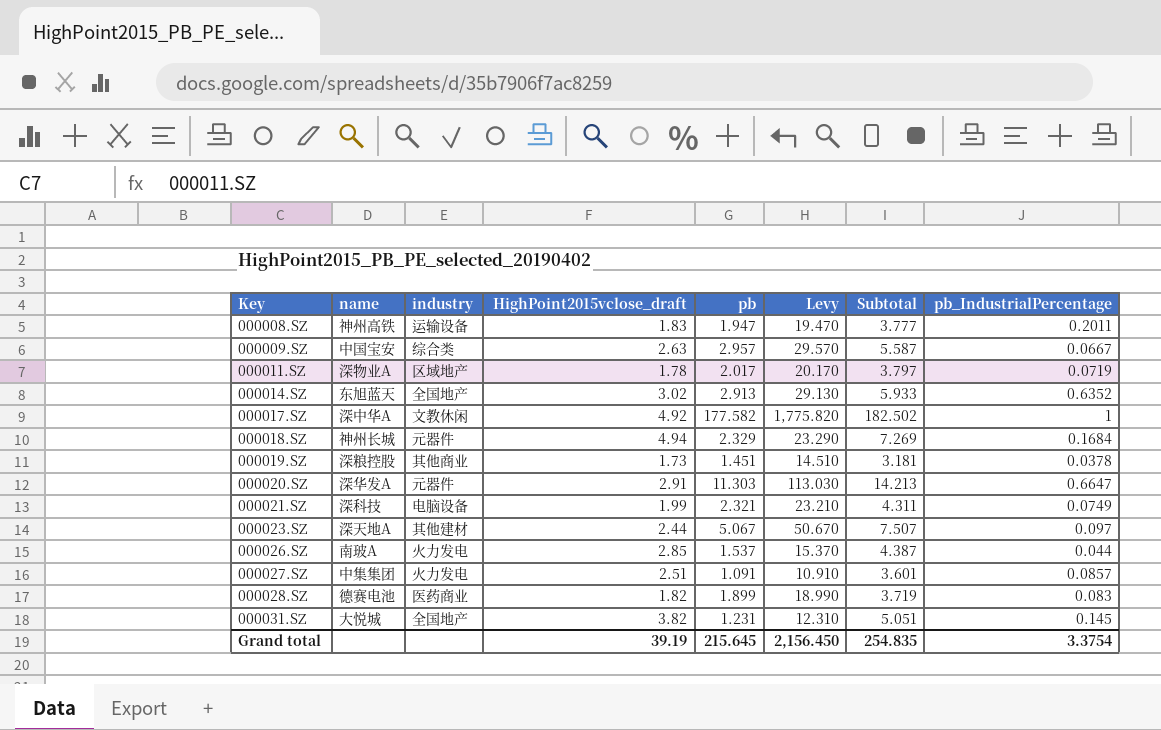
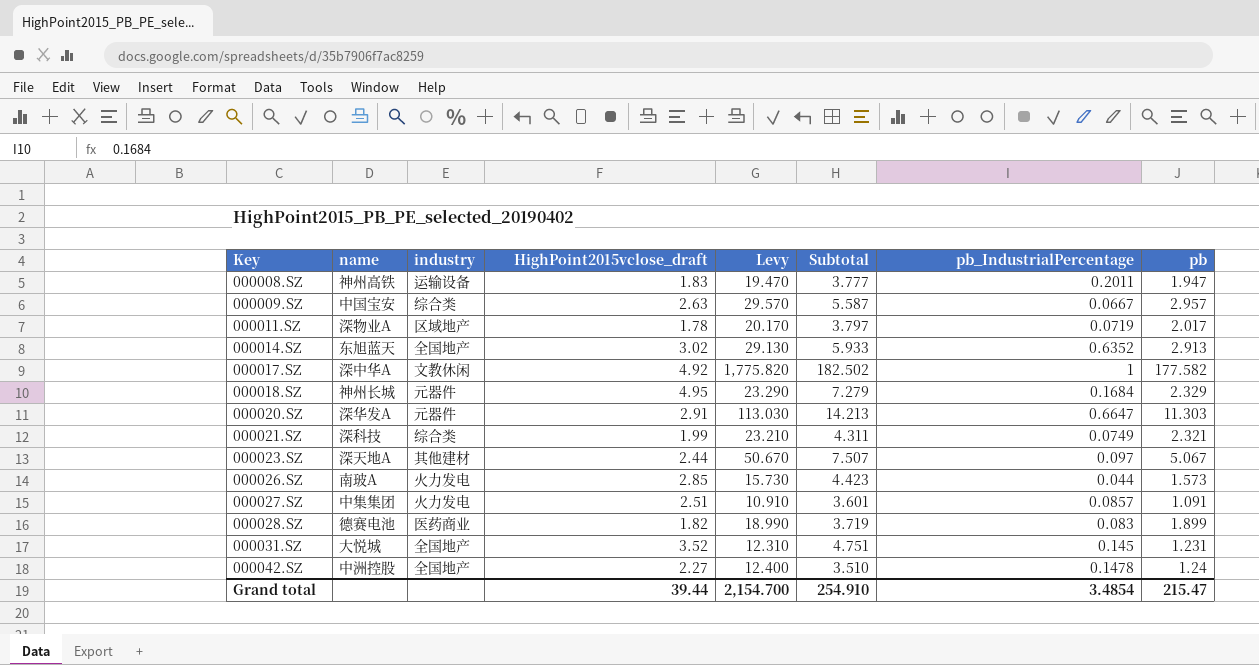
column pb | position: 5 -> 8
row 000019.SZ: 深粮控股 | 其他商业 | 1.73 | 1.451 | 14.510 | 3.181 | 0.0378 -> none
000018.SZ | HighPoint2015vclose_draft: 4.94 -> 4.95
000018.SZ | Subtotal: 7.269 -> 7.279
000021.SZ | industry: 电脑设备 -> 综合类
000026.SZ | Levy: 15.370 -> 15.730
000026.SZ | Subtotal: 4.387 -> 4.423
000026.SZ | pb: 1.537 -> 1.573
000031.SZ | HighPoint2015vclose_draft: 3.82 -> 3.52
000031.SZ | Subtotal: 5.051 -> 4.751
row 000042.SZ: none -> 中洲控股 | 全国地产 | 2.27 | 12.400 | 3.510 | 0.1478 | 1.24
Grand total | HighPoint2015vclose_draft: 39.19 -> 39.44
Grand total | Levy: 2,156.450 -> 2,154.700
Grand total | Subtotal: 254.835 -> 254.910
Grand total | pb_IndustrialPercentage: 3.3754 -> 3.4854
Grand total | pb: 215.645 -> 215.47

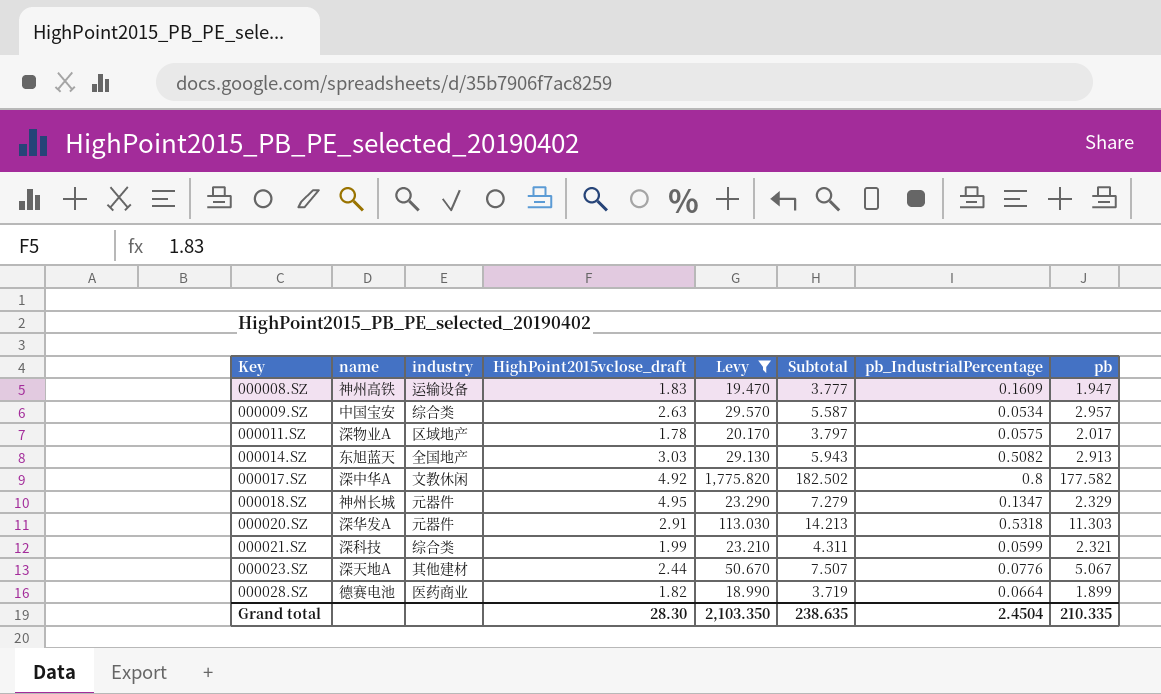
filter: none -> Levy >= 18.990
000008.SZ | pb_IndustrialPercentage: 0.2011 -> 0.1609
000009.SZ | pb_IndustrialPercentage: 0.0667 -> 0.0534
000011.SZ | pb_IndustrialPercentage: 0.0719 -> 0.0575
000014.SZ | HighPoint2015vclose_draft: 3.02 -> 3.03
000014.SZ | Subtotal: 5.933 -> 5.943
000014.SZ | pb_IndustrialPercentage: 0.6352 -> 0.5082
000017.SZ | pb_IndustrialPercentage: 1 -> 0.8
000018.SZ | pb_IndustrialPercentage: 0.1684 -> 0.1347
000020.SZ | pb_IndustrialPercentage: 0.6647 -> 0.5318
000021.SZ | pb_IndustrialPercentage: 0.0749 -> 0.0599
000023.SZ | pb_IndustrialPercentage: 0.097 -> 0.0776
000028.SZ | pb_IndustrialPercentage: 0.083 -> 0.0664
Grand total | HighPoint2015vclose_draft: 39.44 -> 28.30
Grand total | Levy: 2,154.700 -> 2,103.350
Grand total | Subtotal: 254.910 -> 238.635
Grand total | pb_IndustrialPercentage: 3.4854 -> 2.4504
Grand total | pb: 215.47 -> 210.335

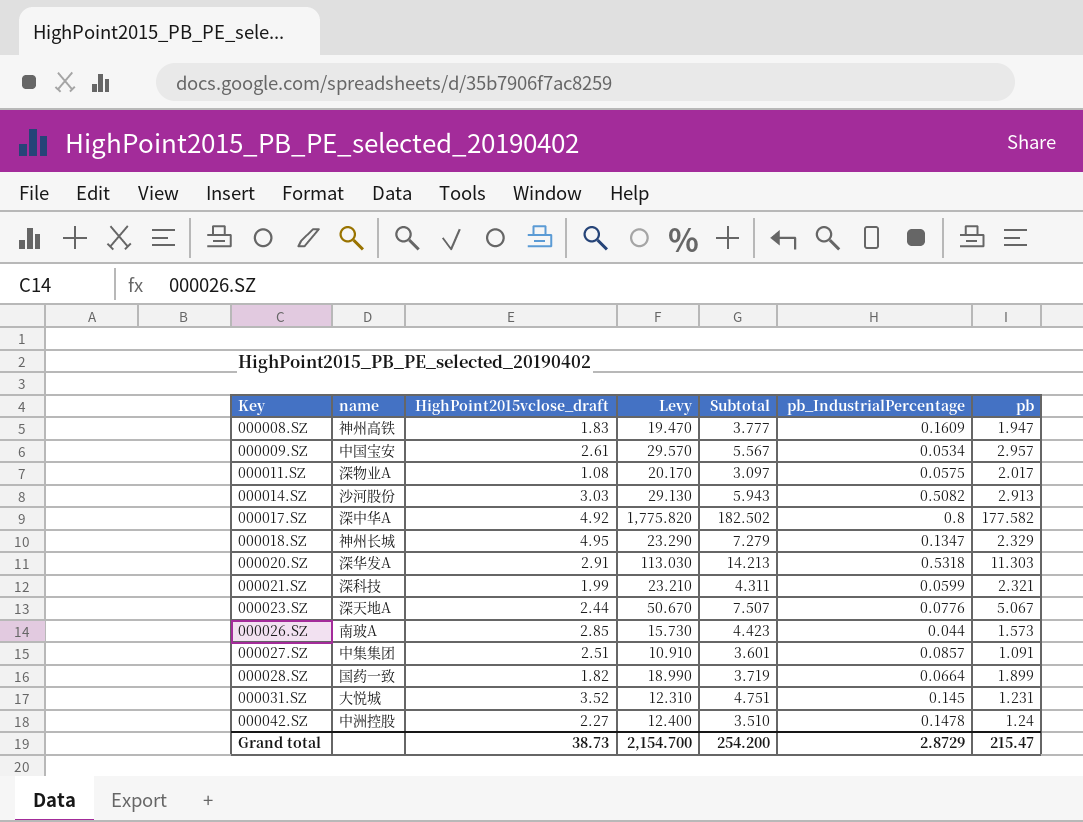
filter: Levy >= 18.990 -> none
column industry | position: 3 -> none
000009.SZ | HighPoint2015vclose_draft: 2.63 -> 2.61
000009.SZ | Subtotal: 5.587 -> 5.567
000011.SZ | HighPoint2015vclose_draft: 1.78 -> 1.08
000011.SZ | Subtotal: 3.797 -> 3.097
000014.SZ | name: 东旭蓝天 -> 沙河股份
000028.SZ | name: 德赛电池 -> 国药一致
Grand total | HighPoint2015vclose_draft: 28.30 -> 38.73
Grand total | Levy: 2,103.350 -> 2,154.700
Grand total | Subtotal: 238.635 -> 254.200
Grand total | pb_IndustrialPercentage: 2.4504 -> 2.8729
Grand total | pb: 210.335 -> 215.47

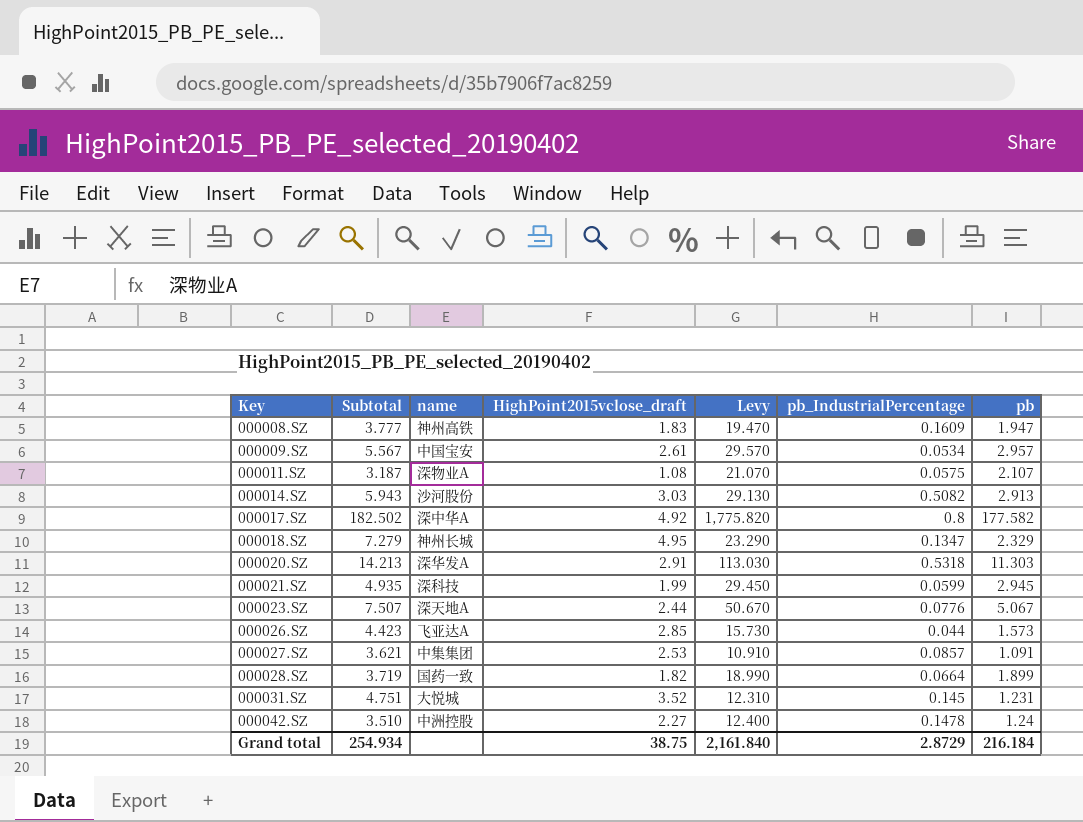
column Subtotal | position: 5 -> 2
000011.SZ | Subtotal: 3.097 -> 3.187
000011.SZ | Levy: 20.170 -> 21.070
000011.SZ | pb: 2.017 -> 2.107
000021.SZ | Subtotal: 4.311 -> 4.935
000021.SZ | Levy: 23.210 -> 29.450
000021.SZ | pb: 2.321 -> 2.945
000026.SZ | name: 南玻A -> 飞亚达A
000027.SZ | Subtotal: 3.601 -> 3.621
000027.SZ | HighPoint2015vclose_draft: 2.51 -> 2.53
Grand total | Subtotal: 254.200 -> 254.934
Grand total | HighPoint2015vclose_draft: 38.73 -> 38.75
Grand total | Levy: 2,154.700 -> 2,161.840
Grand total | pb: 215.47 -> 216.184

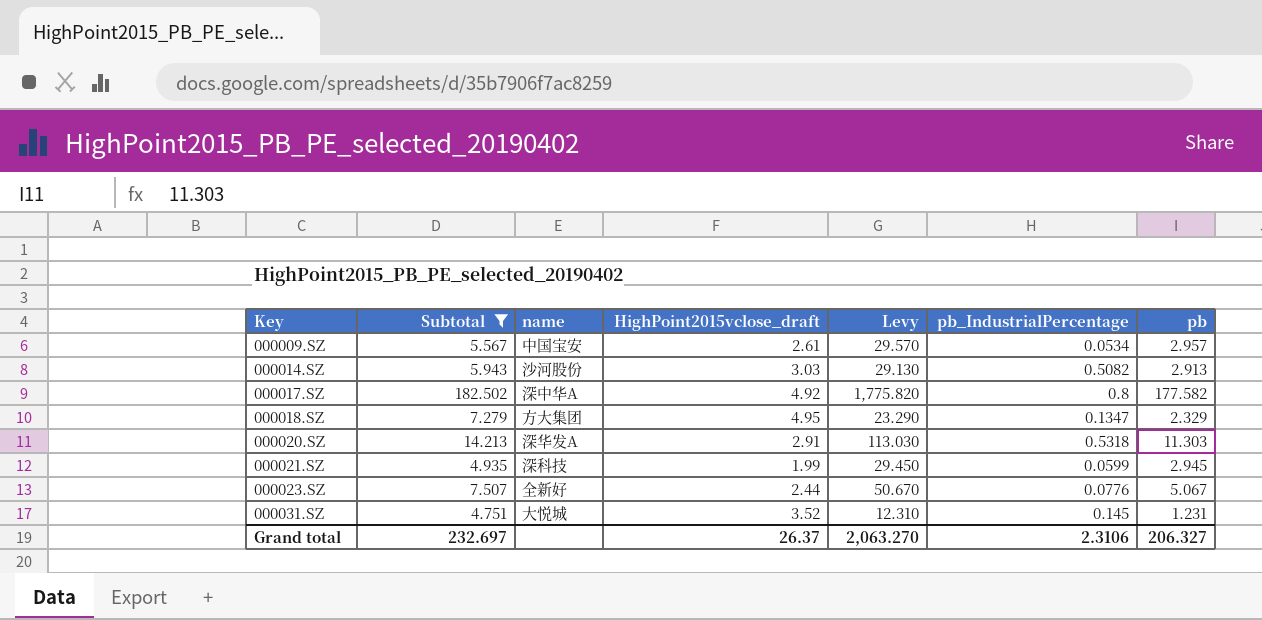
filter: none -> Subtotal >= 4.751
000018.SZ | name: 神州长城 -> 方大集团
000023.SZ | name: 深天地A -> 全新好
Grand total | Subtotal: 254.934 -> 232.697
Grand total | HighPoint2015vclose_draft: 38.75 -> 26.37
Grand total | Levy: 2,161.840 -> 2,063.270
Grand total | pb_IndustrialPercentage: 2.8729 -> 2.3106
Grand total | pb: 216.184 -> 206.327

